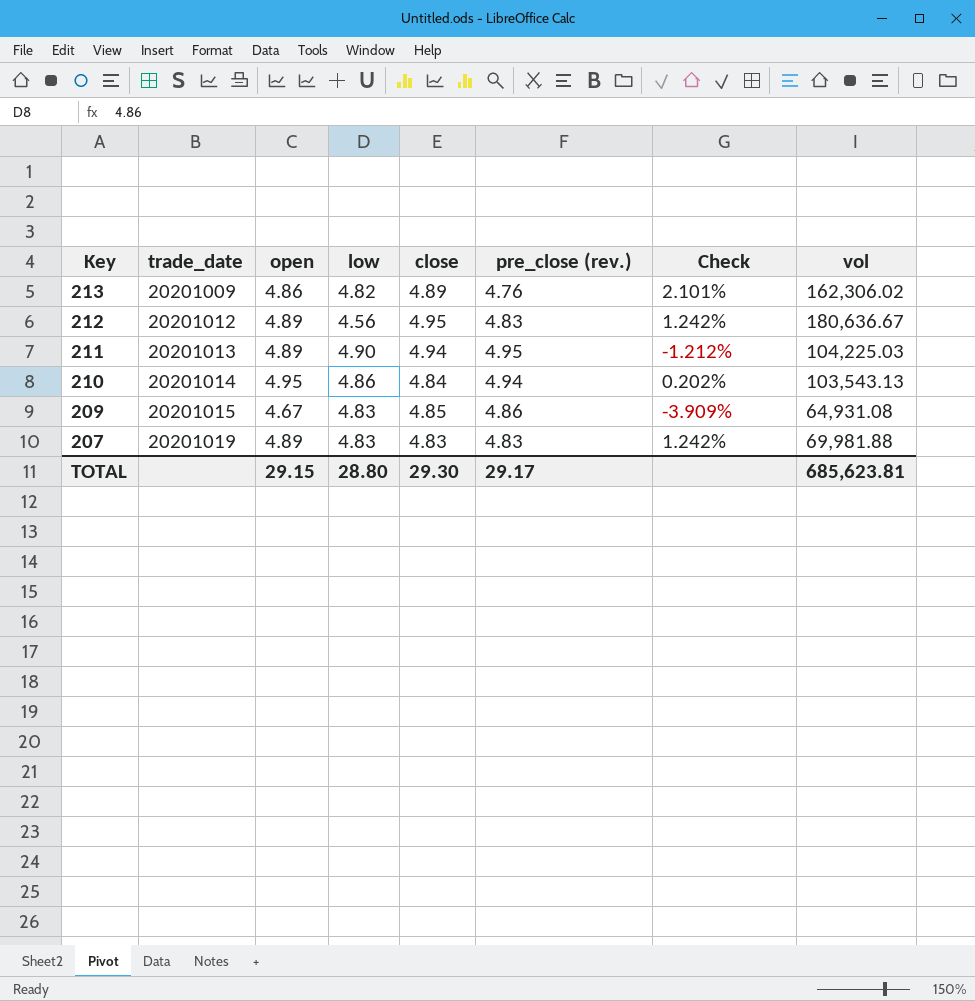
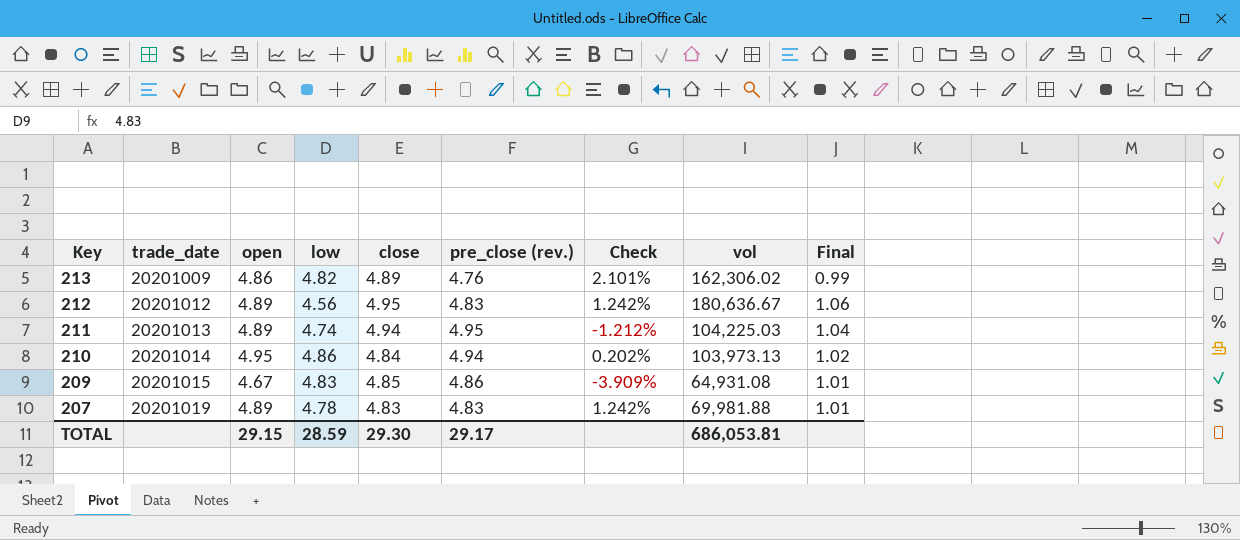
column Final | formula: none -> [pre_close (rev.)] / [low]
211 | low: 4.90 -> 4.74
210 | vol: 103,543.13 -> 103,973.13
207 | low: 4.83 -> 4.78
TOTAL | low: 28.80 -> 28.59
TOTAL | vol: 685,623.81 -> 686,053.81

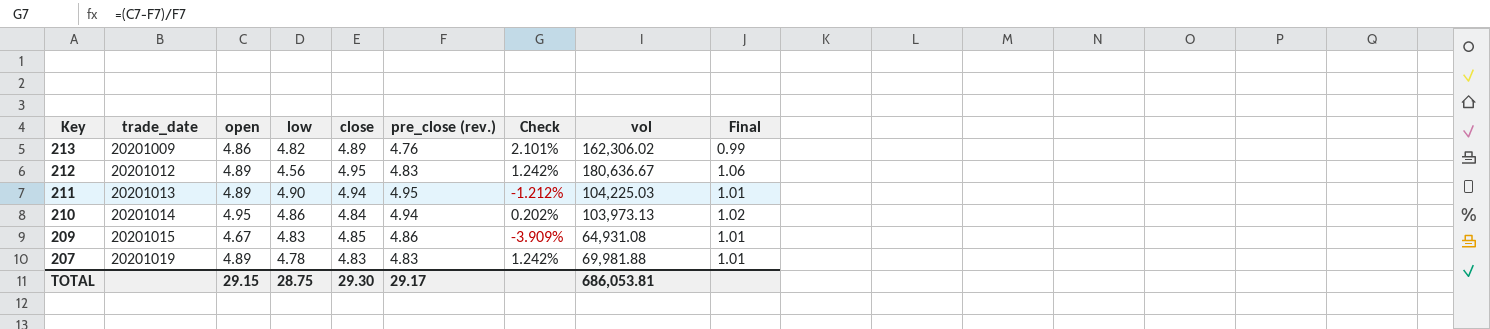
211 | low: 4.74 -> 4.90
211 | Final: 1.04 -> 1.01
TOTAL | low: 28.59 -> 28.75

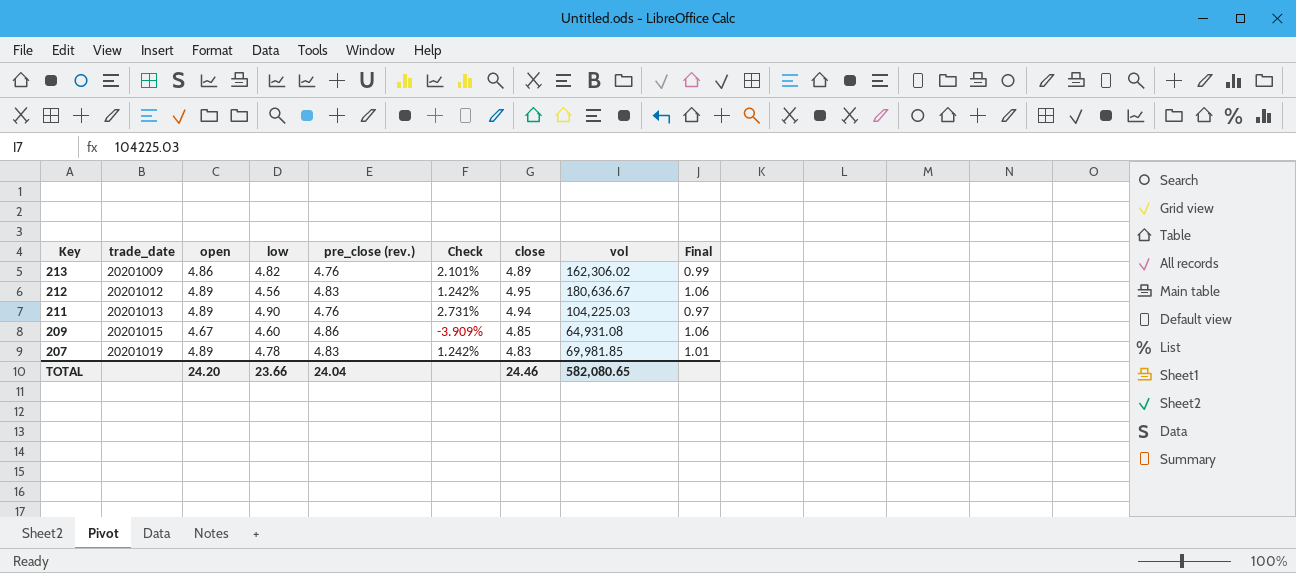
column close | position: 5 -> 7
row 210: 20201014 | 4.95 | 4.86 | 4.84 | 4.94 | 0.202% | 103,973.13 | 1.02 -> none
211 | pre_close (rev.): 4.95 -> 4.76
211 | Check: -1.212% -> 2.731%
211 | Final: 1.01 -> 0.97
209 | low: 4.83 -> 4.60
209 | Final: 1.01 -> 1.06
207 | vol: 69,981.88 -> 69,981.85
TOTAL | open: 29.15 -> 24.20
TOTAL | low: 28.75 -> 23.66
TOTAL | pre_close (rev.): 29.17 -> 24.04
TOTAL | close: 29.30 -> 24.46
TOTAL | vol: 686,053.81 -> 582,080.65

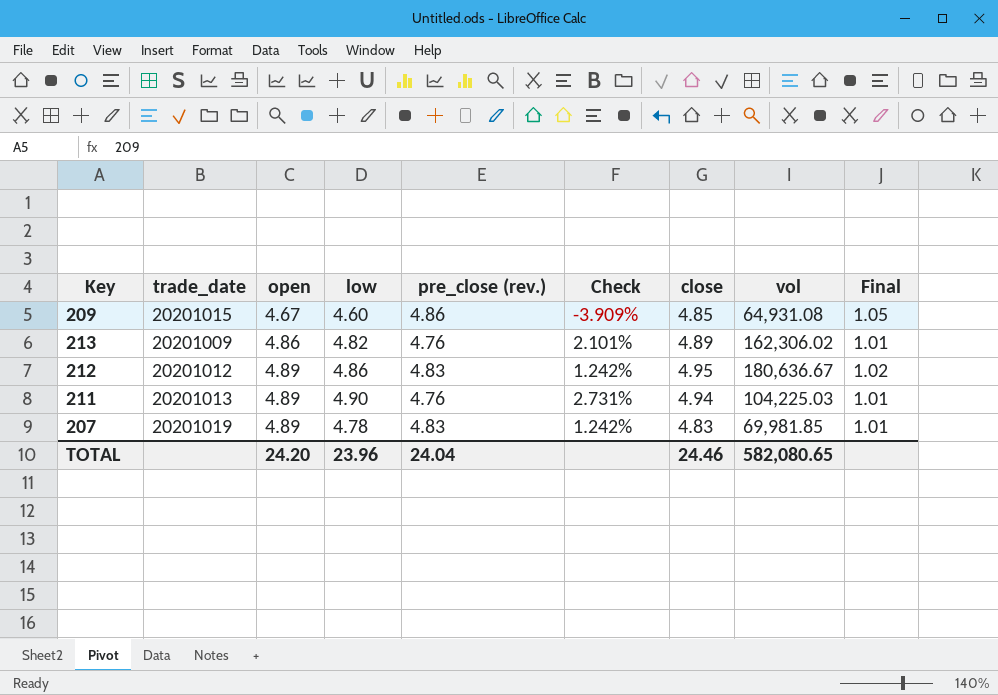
row order: Key descending -> open ascending
column Final | formula: [pre_close (rev.)] / [low] -> [close] / [low]
212 | low: 4.56 -> 4.86
TOTAL | low: 23.66 -> 23.96

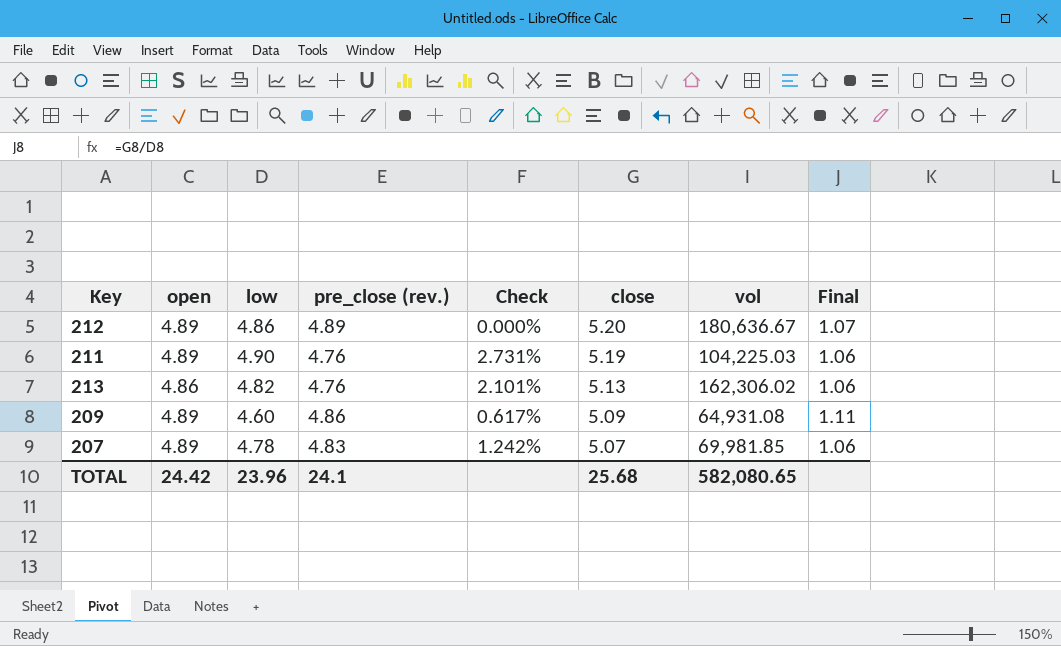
row order: open ascending -> close descending
column trade_date | position: 2 -> none
212 | pre_close (rev.): 4.83 -> 4.89
212 | Check: 1.242% -> 0.000%
212 | close: 4.95 -> 5.20
212 | Final: 1.02 -> 1.07
211 | close: 4.94 -> 5.19
211 | Final: 1.01 -> 1.06
213 | close: 4.89 -> 5.13
213 | Final: 1.01 -> 1.06
209 | open: 4.67 -> 4.89
209 | Check: -3.909% -> 0.617%
209 | close: 4.85 -> 5.09
209 | Final: 1.05 -> 1.11
207 | close: 4.83 -> 5.07
207 | Final: 1.01 -> 1.06
TOTAL | open: 24.20 -> 24.42
TOTAL | pre_close (rev.): 24.04 -> 24.1
TOTAL | close: 24.46 -> 25.68

